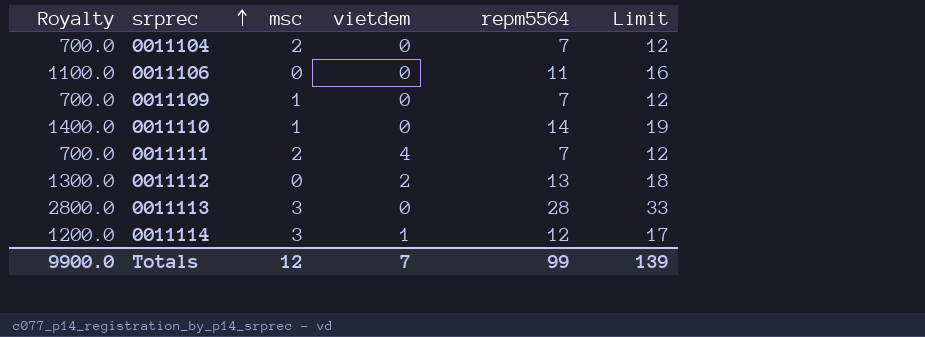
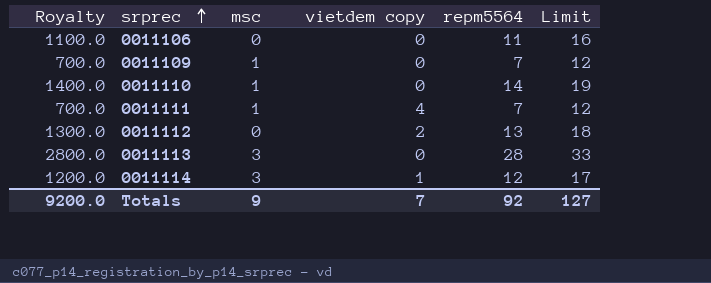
column name: vietdem -> vietdem copy
row 0011104: 700.0 | 2 | 0 | 7 | 12 -> none
0011111 | msc: 2 -> 1
Totals | Royalty: 9900.0 -> 9200.0
Totals | msc: 12 -> 9
Totals | repm5564: 99 -> 92
Totals | Limit: 139 -> 127

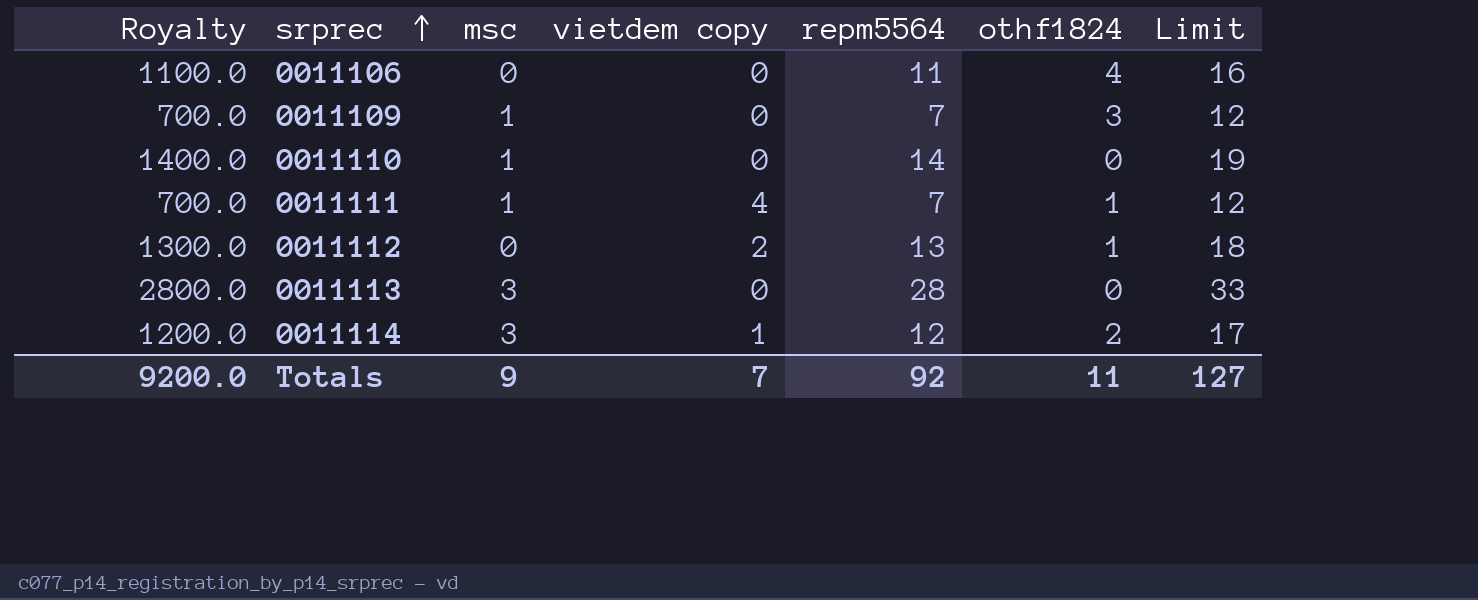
column othf1824 | position: none -> 6

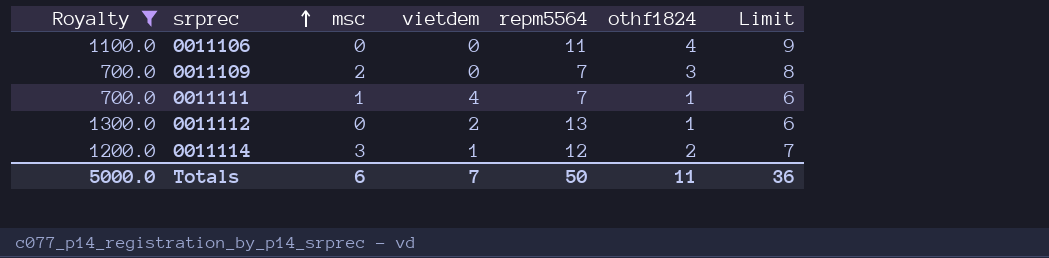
filter: none -> Royalty <= 1300.0
column name: vietdem copy -> vietdem
column Limit | formula: [repm5564] + 5 -> [othf1824] + 5
0011109 | msc: 1 -> 2
Totals | Royalty: 9200.0 -> 5000.0
Totals | msc: 9 -> 6
Totals | repm5564: 92 -> 50
Totals | Limit: 127 -> 36

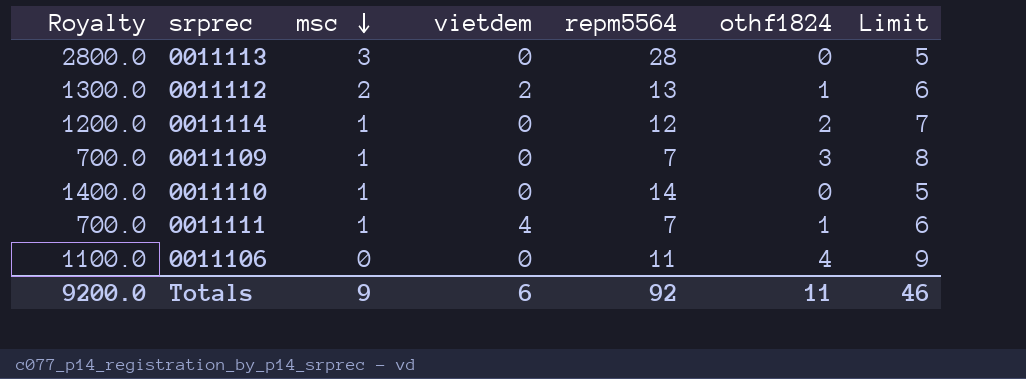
filter: Royalty <= 1300.0 -> none
row order: srprec ascending -> msc descending
0011112 | msc: 0 -> 2
0011114 | msc: 3 -> 1
0011114 | vietdem: 1 -> 0
0011109 | msc: 2 -> 1
Totals | Royalty: 5000.0 -> 9200.0
Totals | msc: 6 -> 9
Totals | vietdem: 7 -> 6
Totals | repm5564: 50 -> 92
Totals | Limit: 36 -> 46

